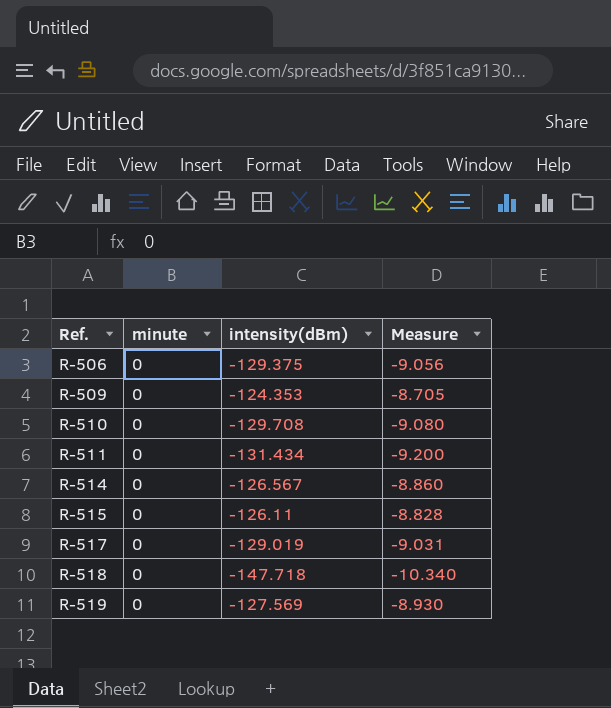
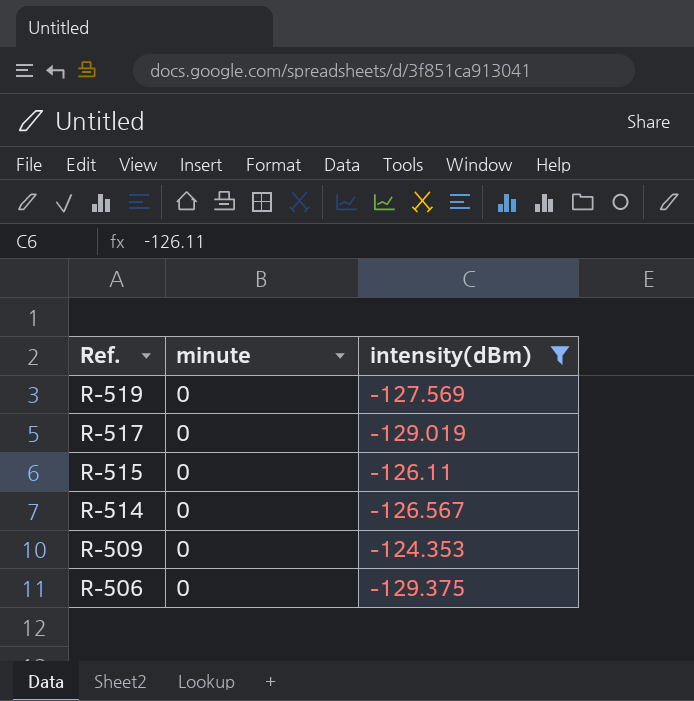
filter: none -> intensity(dBm) >= -129.375
row order: Ref. ascending -> Ref. descending
column Measure | formula: [intensity(dBm)] * 0.07 -> none

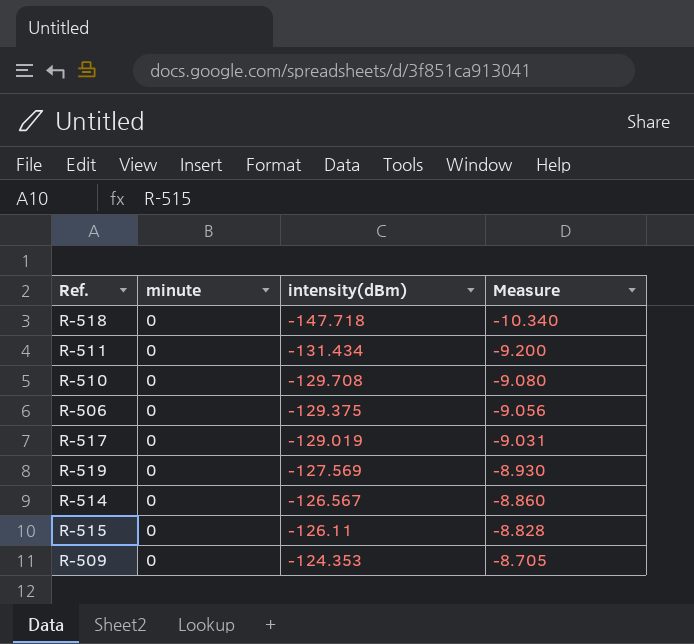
filter: intensity(dBm) >= -129.375 -> none
row order: Ref. descending -> intensity(dBm) ascending
column Measure | formula: none -> [intensity(dBm)] * 0.07

